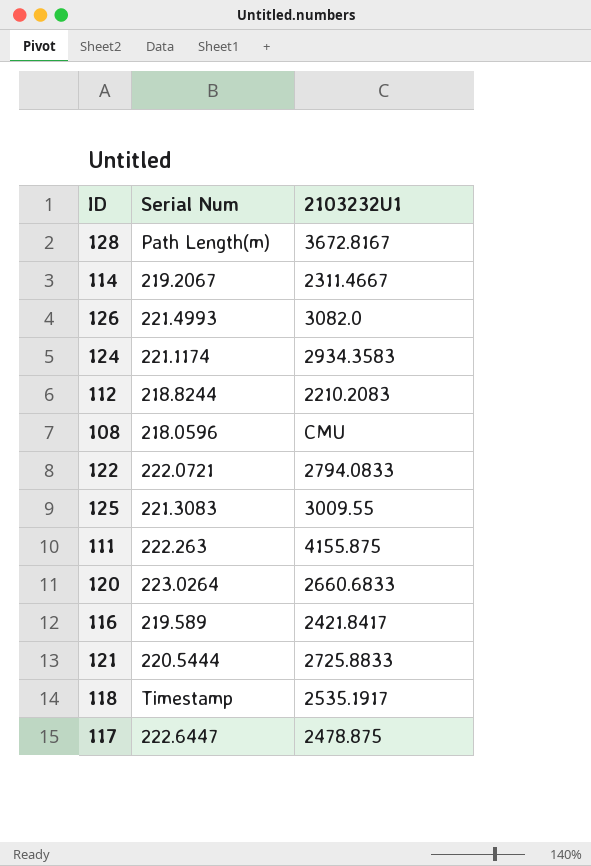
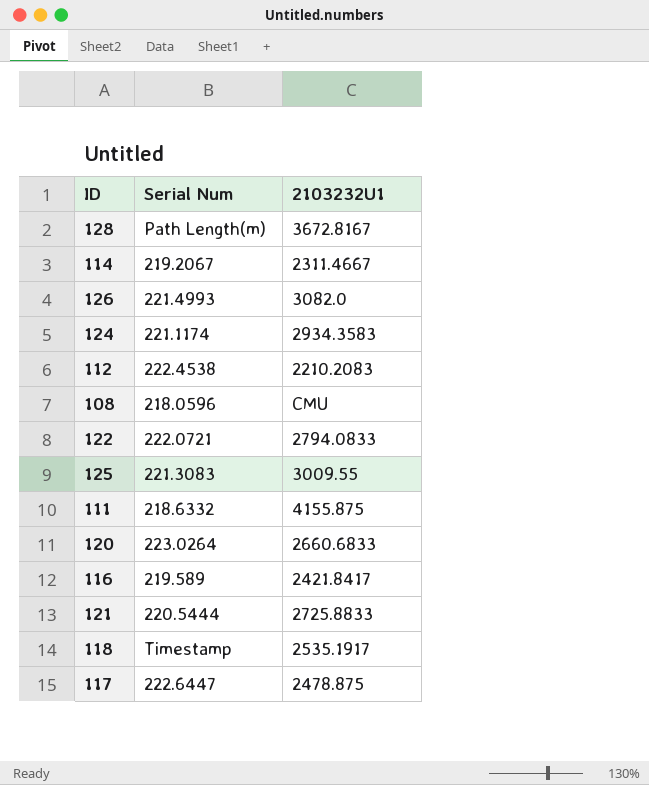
112 | Serial Num: 218.8244 -> 222.4538
111 | Serial Num: 222.263 -> 218.6332

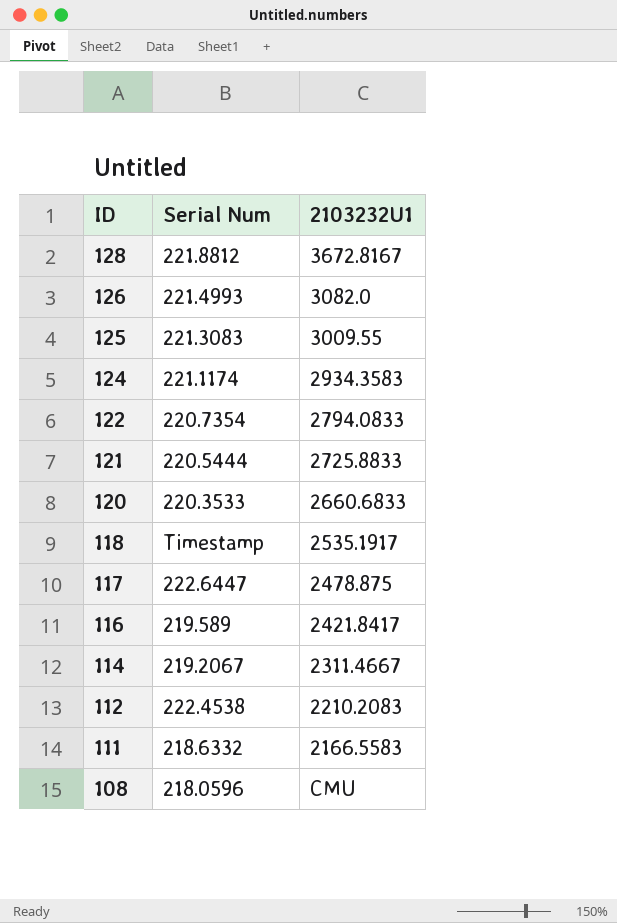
row order: none -> ID descending
128 | Serial Num: Path Length(m) -> 221.8812
122 | Serial Num: 222.0721 -> 220.7354
120 | Serial Num: 223.0264 -> 220.3533
111 | 2103232U1: 4155.875 -> 2166.5583

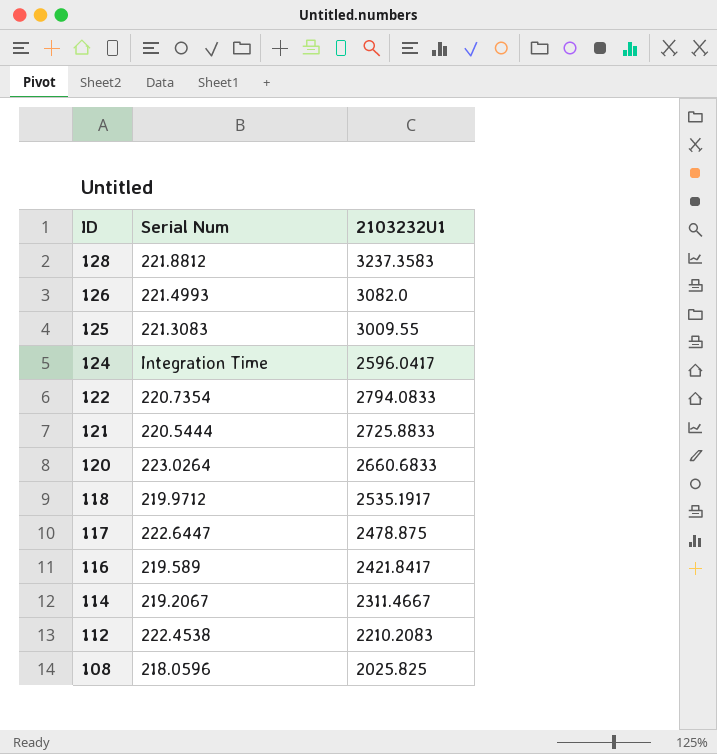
row 111: 218.6332 | 2166.5583 -> none
128 | 2103232U1: 3672.8167 -> 3237.3583
124 | Serial Num: 221.1174 -> Integration Time
124 | 2103232U1: 2934.3583 -> 2596.0417
120 | Serial Num: 220.3533 -> 223.0264
118 | Serial Num: Timestamp -> 219.9712
108 | 2103232U1: CMU -> 2025.825

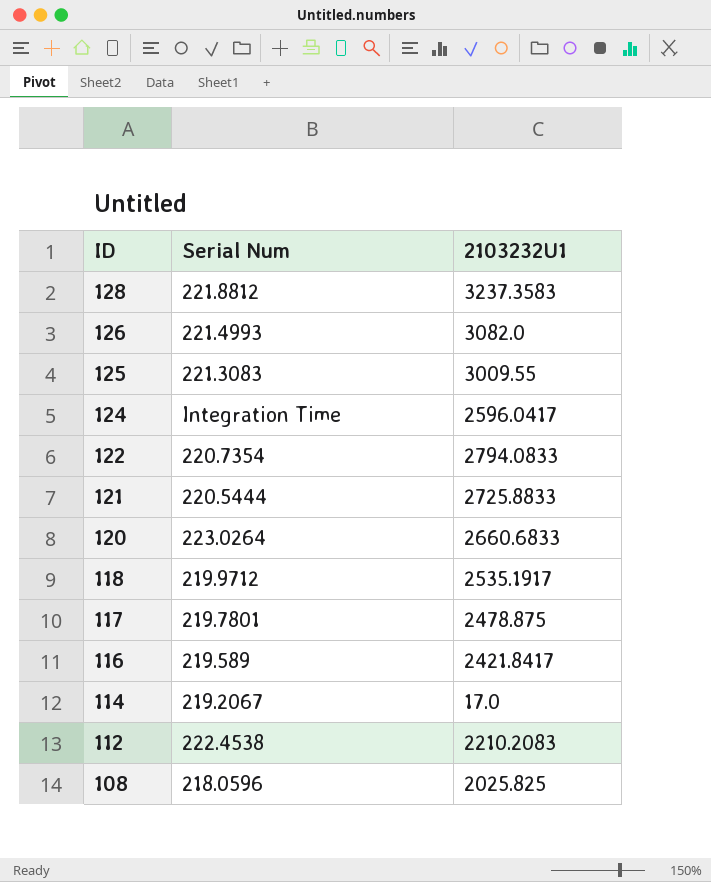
117 | Serial Num: 222.6447 -> 219.7801
114 | 2103232U1: 2311.4667 -> 17.0

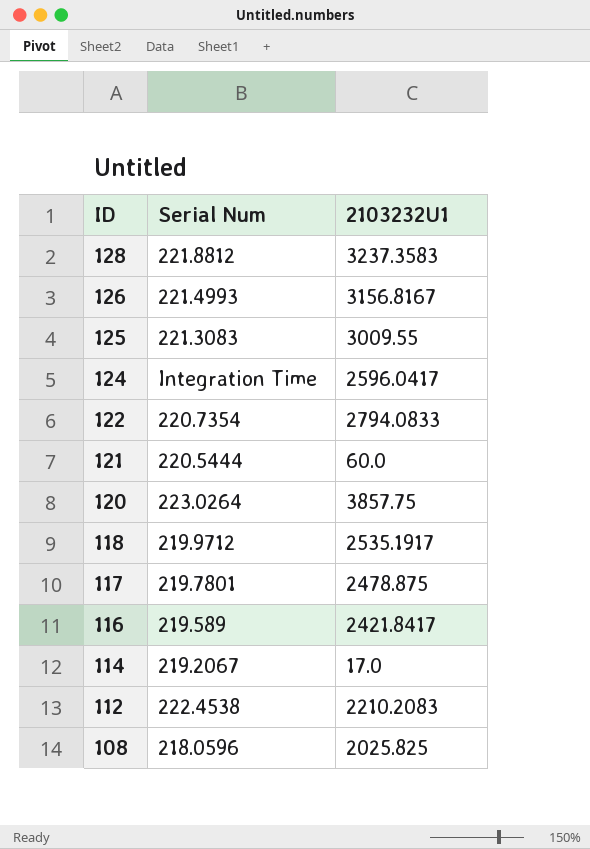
126 | 2103232U1: 3082.0 -> 3156.8167
121 | 2103232U1: 2725.8833 -> 60.0
120 | 2103232U1: 2660.6833 -> 3857.75

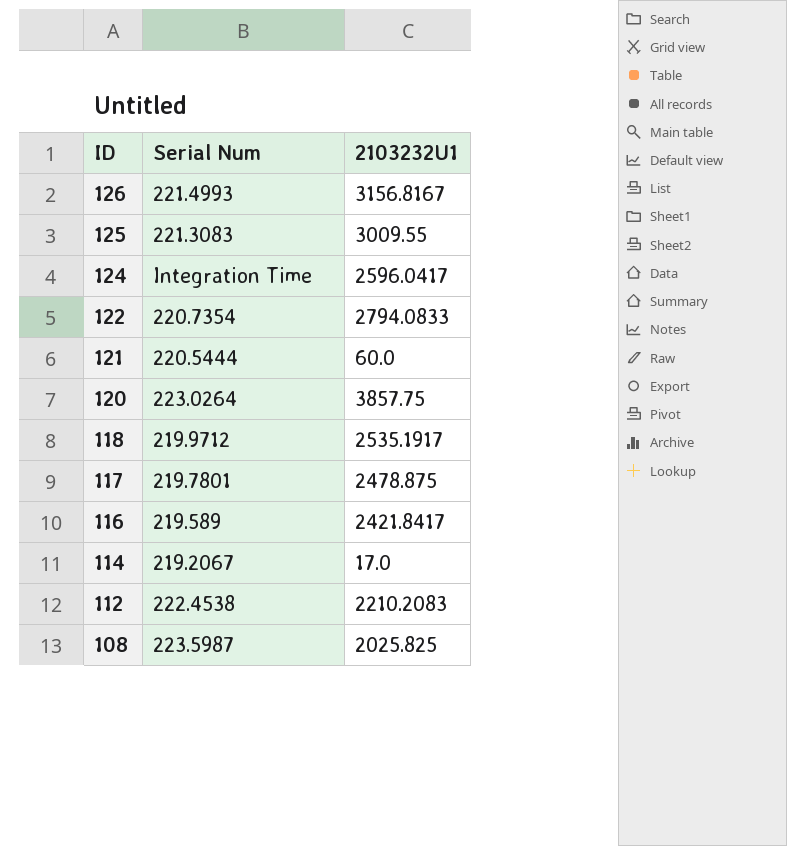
row 128: 221.8812 | 3237.3583 -> none
108 | Serial Num: 218.0596 -> 223.5987

